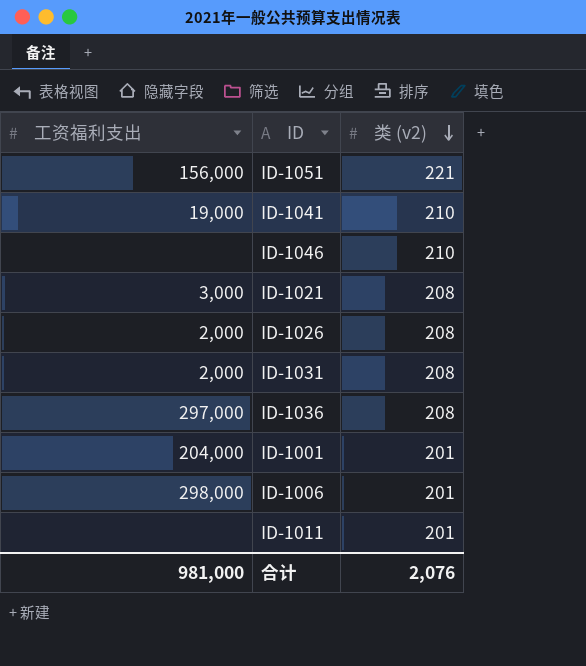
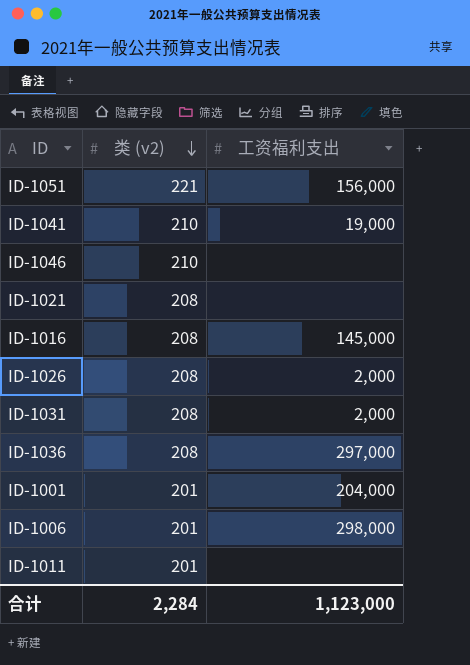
column 工资福利支出 | position: 1 -> 3
ID-1021 | 工资福利支出: 3,000 -> none
row ID-1016: none -> 208 | 145,000
合计 | 类 (v2): 2,076 -> 2,284
合计 | 工资福利支出: 981,000 -> 1,123,000

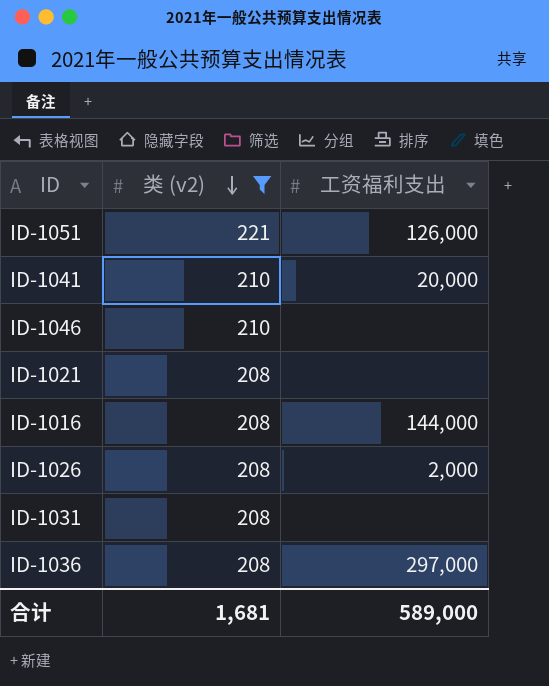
filter: none -> 类 (v2) != 201
ID-1051 | 工资福利支出: 156,000 -> 126,000
ID-1041 | 工资福利支出: 19,000 -> 20,000
ID-1016 | 工资福利支出: 145,000 -> 144,000
ID-1031 | 工资福利支出: 2,000 -> none
合计 | 类 (v2): 2,284 -> 1,681
合计 | 工资福利支出: 1,123,000 -> 589,000

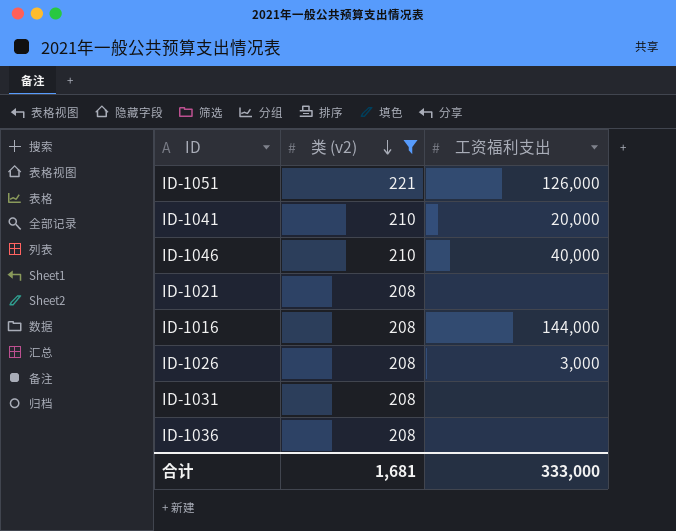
ID-1046 | 工资福利支出: none -> 40,000
ID-1026 | 工资福利支出: 2,000 -> 3,000
ID-1036 | 工资福利支出: 297,000 -> none
合计 | 工资福利支出: 589,000 -> 333,000

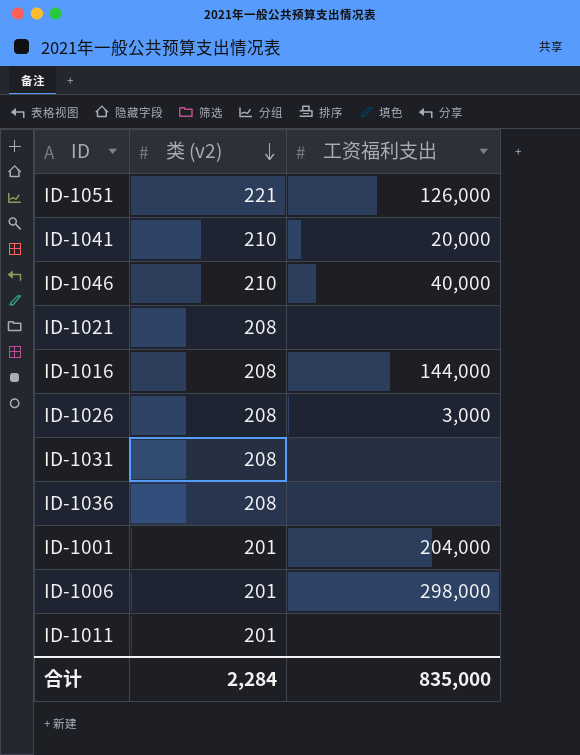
filter: 类 (v2) != 201 -> none
合计 | 类 (v2): 1,681 -> 2,284
合计 | 工资福利支出: 333,000 -> 835,000

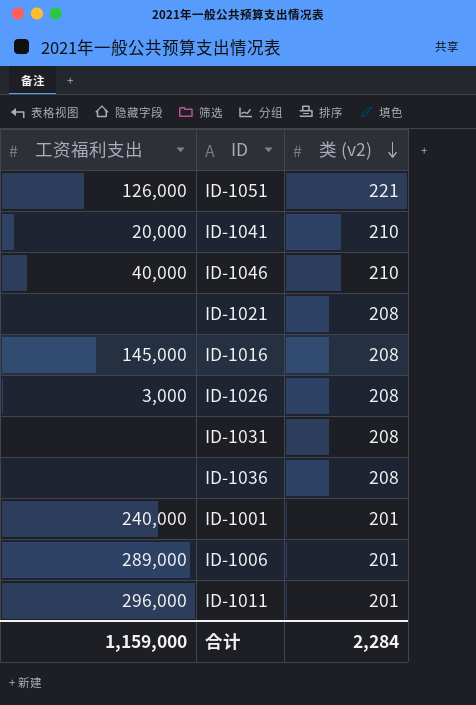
column 工资福利支出 | position: 3 -> 1
ID-1016 | 工资福利支出: 144,000 -> 145,000
ID-1001 | 工资福利支出: 204,000 -> 240,000
ID-1006 | 工资福利支出: 298,000 -> 289,000
ID-1011 | 工资福利支出: none -> 296,000
合计 | 工资福利支出: 835,000 -> 1,159,000

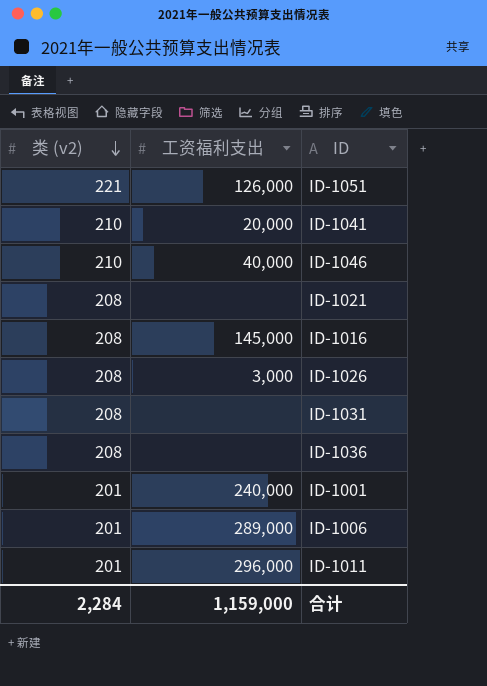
column 类 (v2) | position: 3 -> 1

